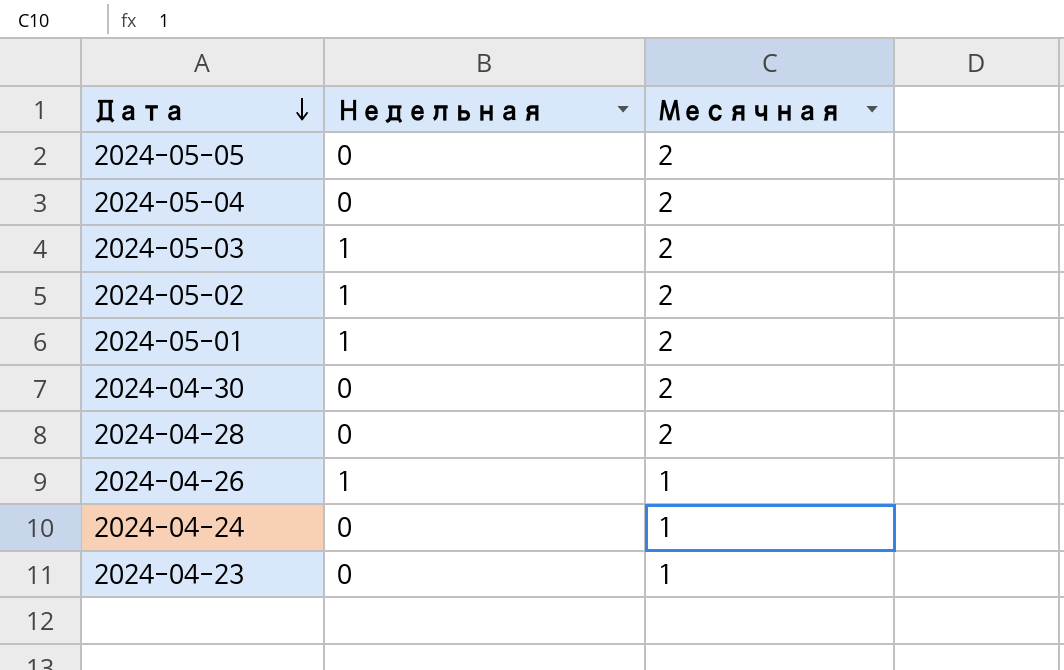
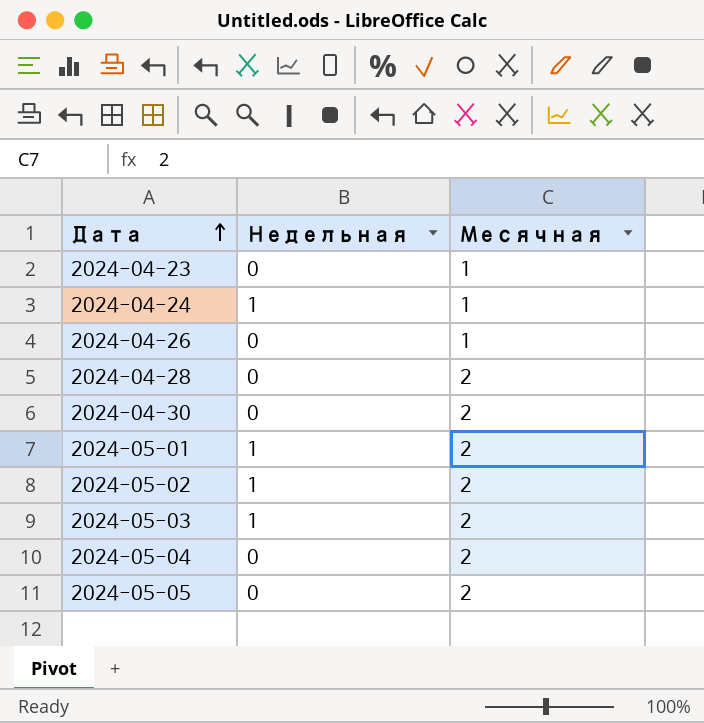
row order: Дата descending -> Дата ascending
2024-04-24 | Недельная: 0 -> 1
2024-04-26 | Недельная: 1 -> 0

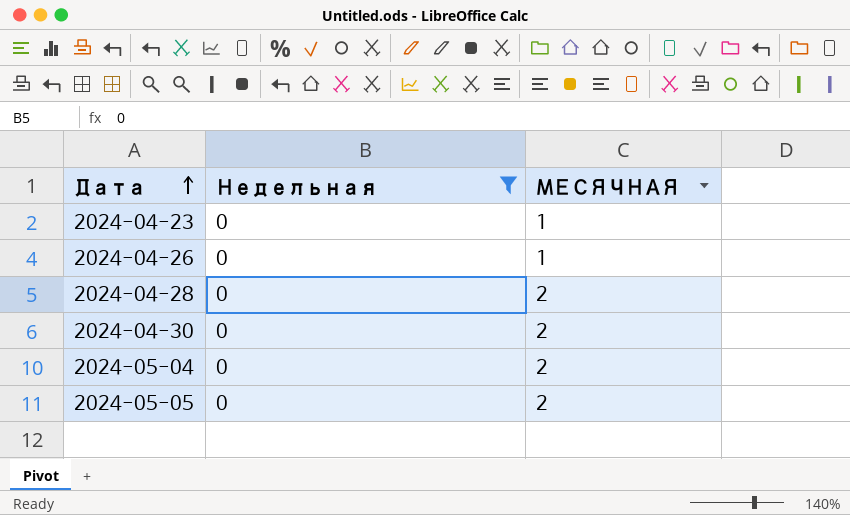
filter: none -> Недельная = 0
column name: Месячная -> МЕСЯЧНАЯ

